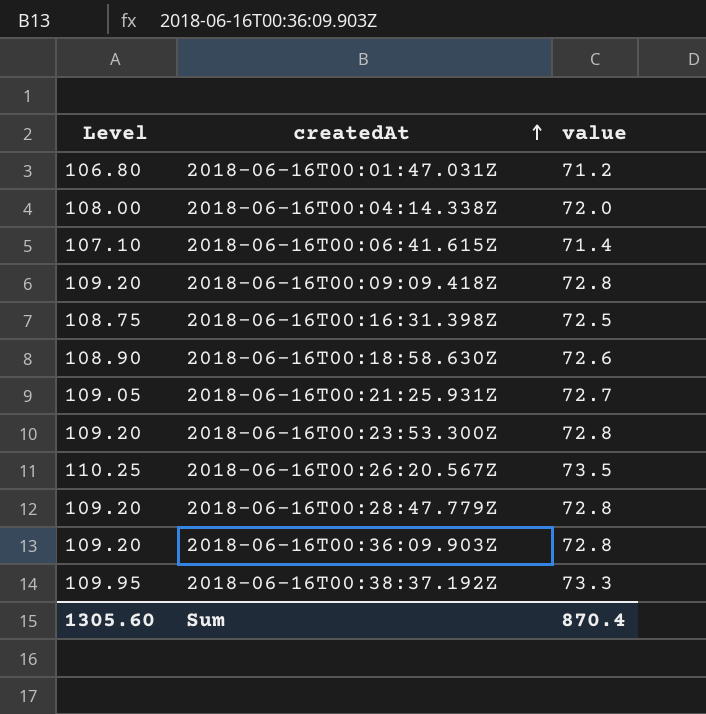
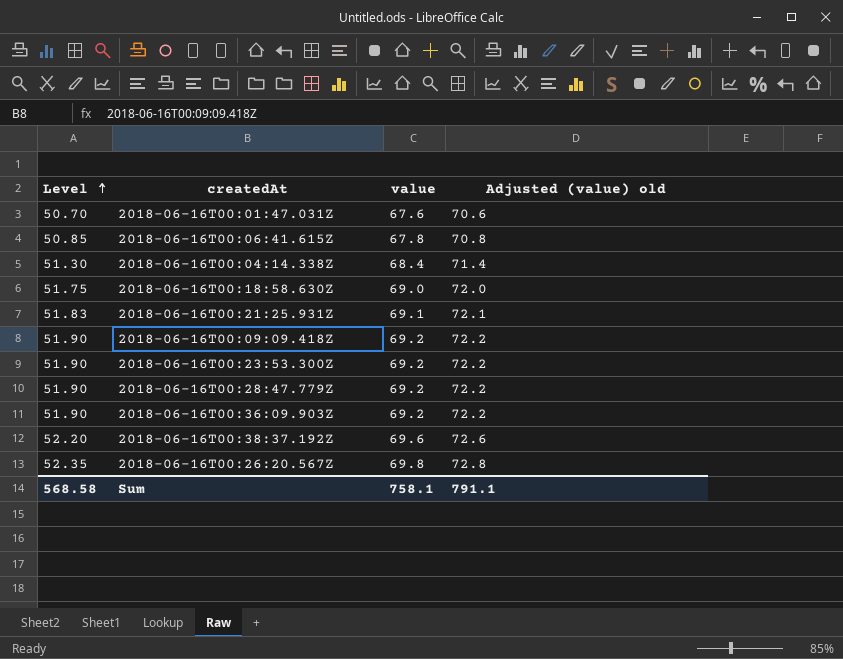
row order: createdAt ascending -> Level ascending
column Level | formula: [value] * 1.5 -> [value] * 0.75
column Adjusted (value) old | formula: none -> [value] + 3
row 2018-06-16T00:16:31.398Z: 108.75 | 72.5 -> none
2018-06-16T00:01:47.031Z | value: 71.2 -> 67.6
2018-06-16T00:06:41.615Z | value: 71.4 -> 67.8
2018-06-16T00:04:14.338Z | value: 72.0 -> 68.4
2018-06-16T00:18:58.630Z | value: 72.6 -> 69.0
2018-06-16T00:21:25.931Z | value: 72.7 -> 69.1
2018-06-16T00:09:09.418Z | value: 72.8 -> 69.2
2018-06-16T00:23:53.300Z | value: 72.8 -> 69.2
2018-06-16T00:28:47.779Z | value: 72.8 -> 69.2
2018-06-16T00:36:09.903Z | value: 72.8 -> 69.2
2018-06-16T00:38:37.192Z | value: 73.3 -> 69.6
2018-06-16T00:26:20.567Z | value: 73.5 -> 69.8
Sum | Level: 1305.60 -> 568.58
Sum | value: 870.4 -> 758.1

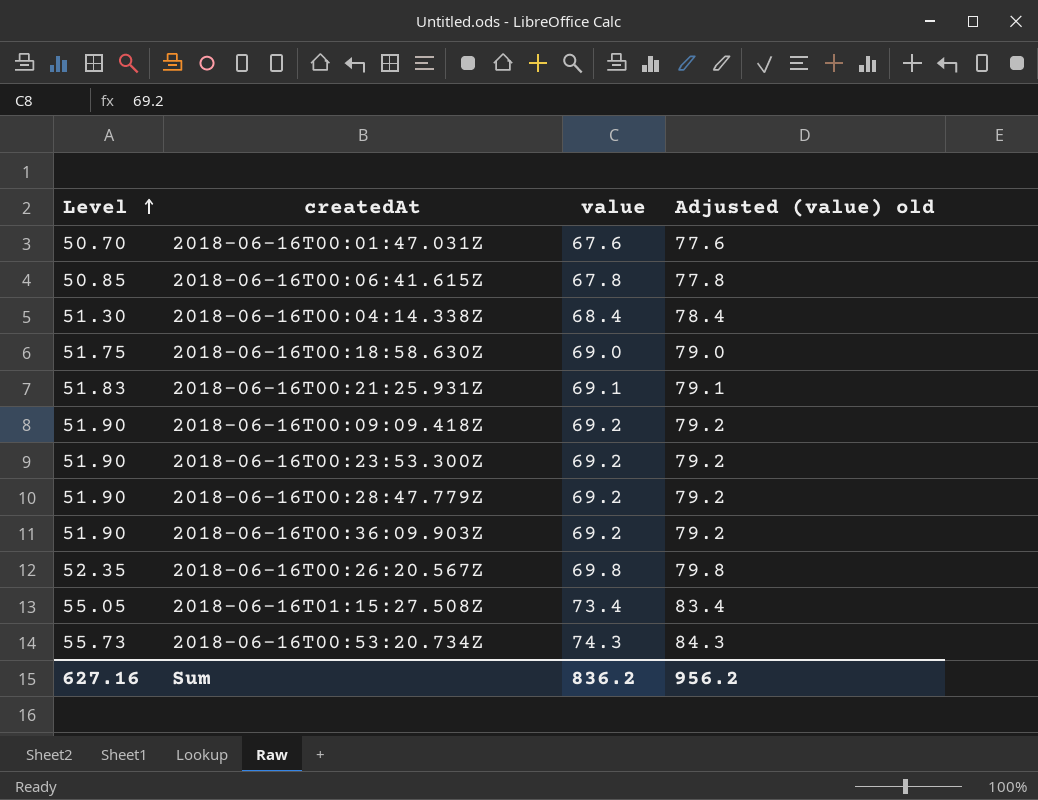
column Adjusted (value) old | formula: [value] + 3 -> [value] + 10
row 2018-06-16T00:38:37.192Z: 52.20 | 69.6 | 72.6 -> none
row 2018-06-16T01:15:27.508Z: none -> 55.05 | 73.4 | 83.4
row 2018-06-16T00:53:20.734Z: none -> 55.73 | 74.3 | 84.3
Sum | Level: 568.58 -> 627.16
Sum | value: 758.1 -> 836.2
Sum | Adjusted (value) old: 791.1 -> 956.2

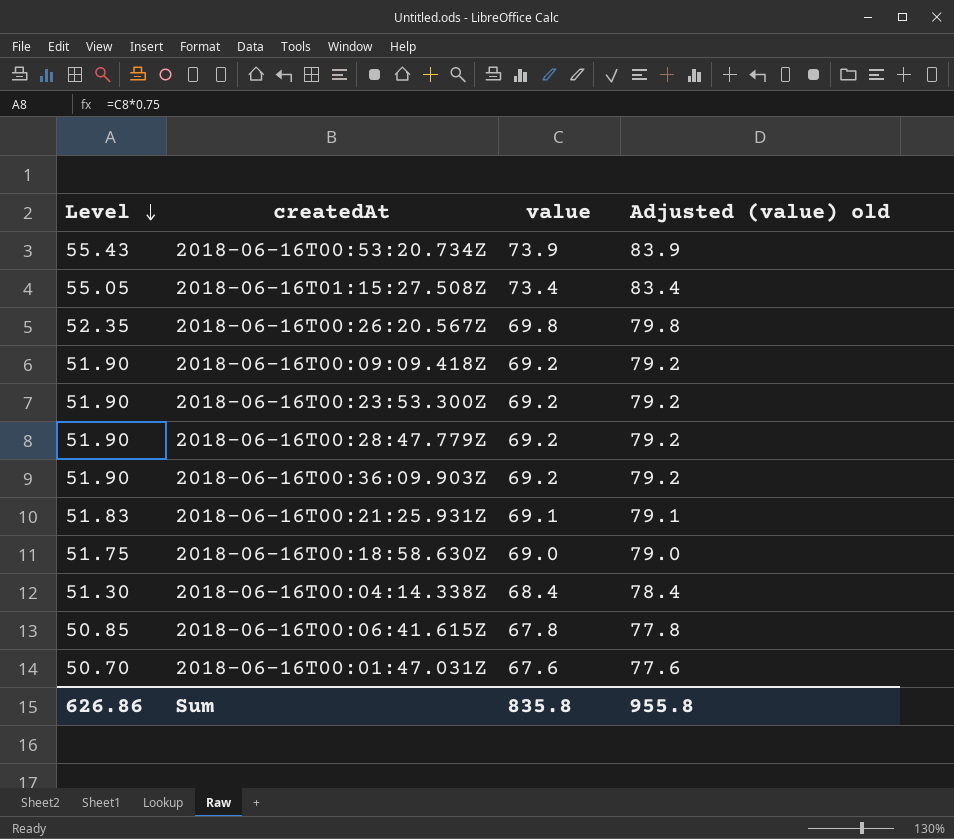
row order: Level ascending -> Level descending
2018-06-16T00:53:20.734Z | Level: 55.73 -> 55.43
2018-06-16T00:53:20.734Z | value: 74.3 -> 73.9
2018-06-16T00:53:20.734Z | Adjusted (value) old: 84.3 -> 83.9
Sum | Level: 627.16 -> 626.86
Sum | value: 836.2 -> 835.8
Sum | Adjusted (value) old: 956.2 -> 955.8

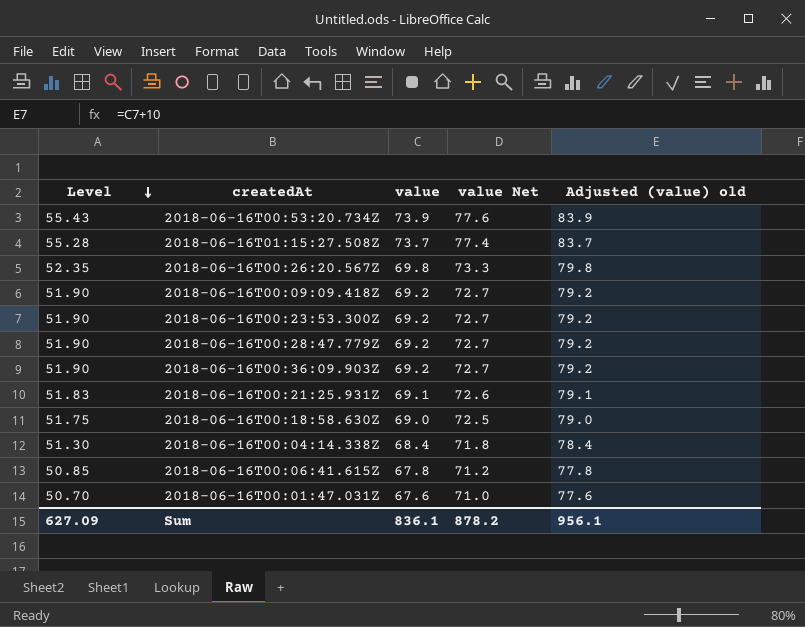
column value Net | formula: none -> [value] * 1.05
2018-06-16T01:15:27.508Z | Level: 55.05 -> 55.28
2018-06-16T01:15:27.508Z | value: 73.4 -> 73.7
2018-06-16T01:15:27.508Z | Adjusted (value) old: 83.4 -> 83.7
Sum | Level: 626.86 -> 627.09
Sum | value: 835.8 -> 836.1
Sum | Adjusted (value) old: 955.8 -> 956.1

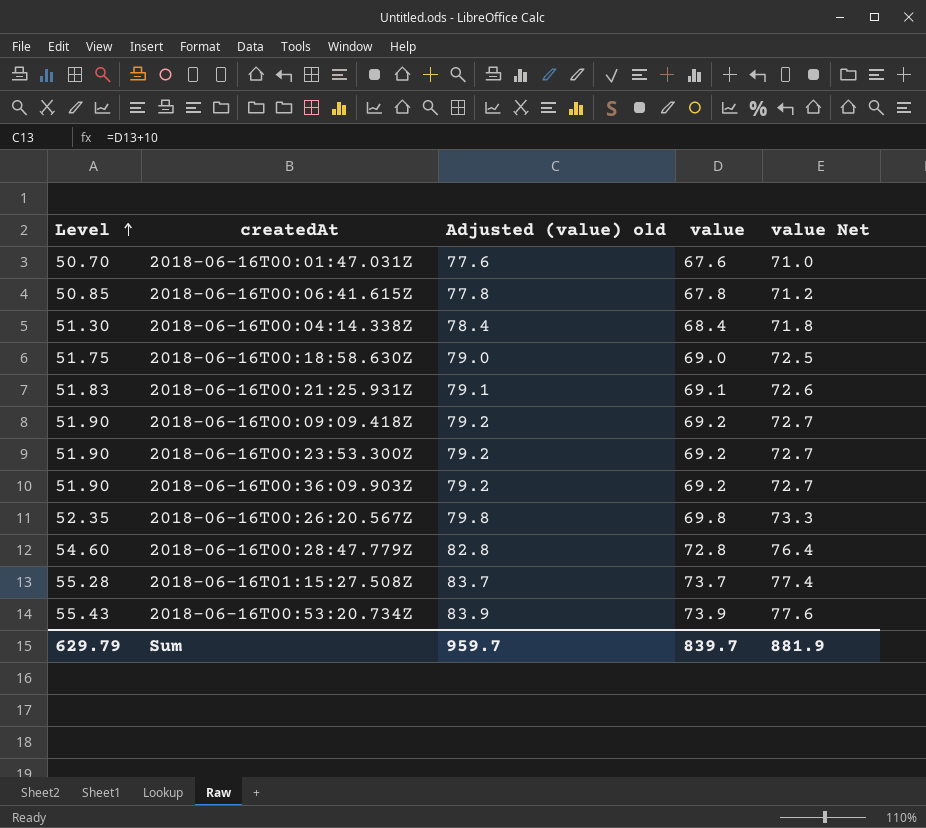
row order: Level descending -> Level ascending
column Adjusted (value) old | position: 5 -> 3
2018-06-16T00:28:47.779Z | Level: 51.90 -> 54.60
2018-06-16T00:28:47.779Z | Adjusted (value) old: 79.2 -> 82.8
2018-06-16T00:28:47.779Z | value: 69.2 -> 72.8
2018-06-16T00:28:47.779Z | value Net: 72.7 -> 76.4
Sum | Level: 627.09 -> 629.79
Sum | Adjusted (value) old: 956.1 -> 959.7
Sum | value: 836.1 -> 839.7
Sum | value Net: 878.2 -> 881.9

